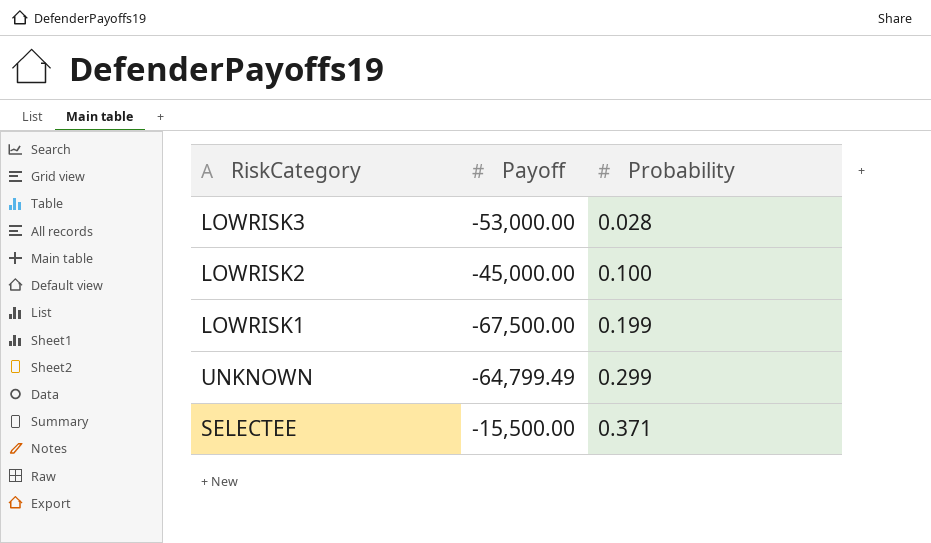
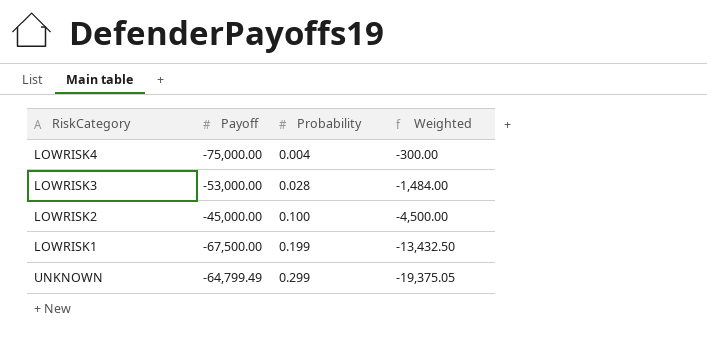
column Weighted | formula: none -> [Payoff] * [Probability]
row SELECTEE: -15,500.00 | 0.371 -> none
row LOWRISK4: none -> -75,000.00 | 0.004 | -300.00

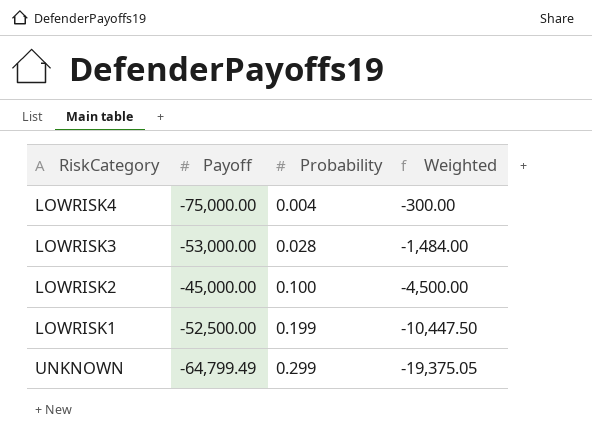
LOWRISK1 | Payoff: -67,500.00 -> -52,500.00
LOWRISK1 | Weighted: -13,432.50 -> -10,447.50

